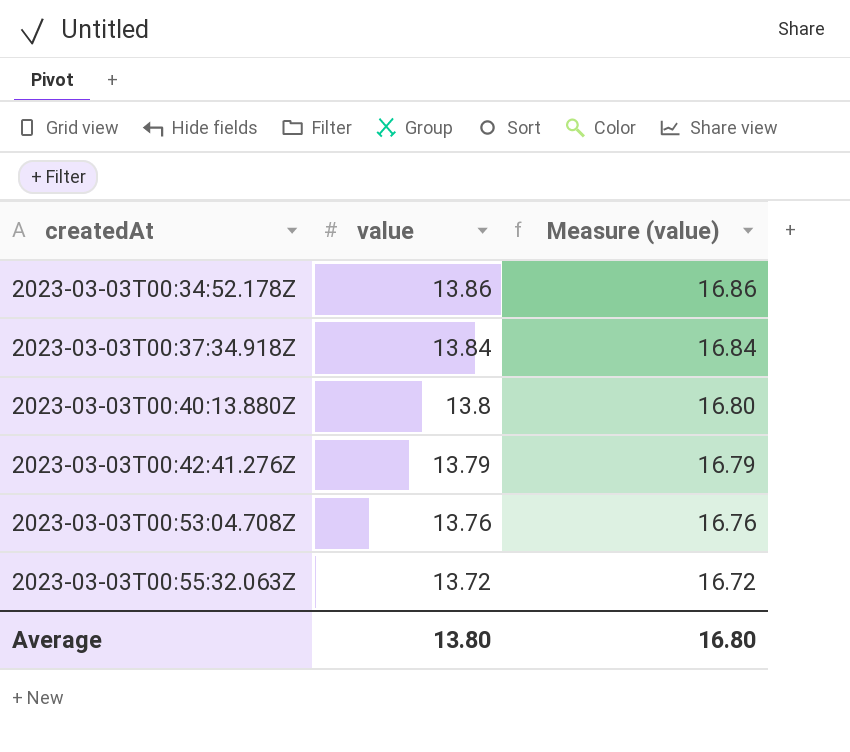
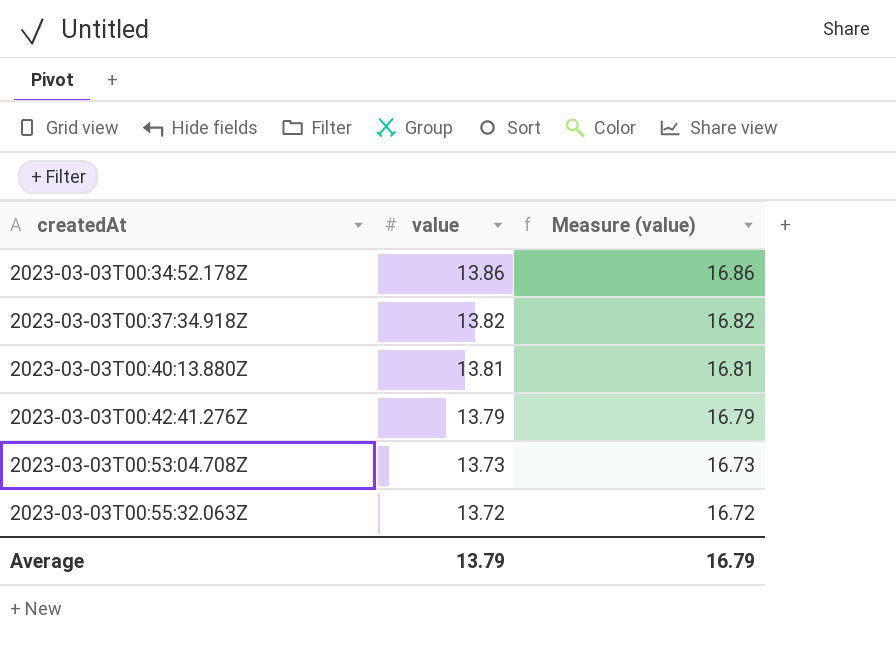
2023-03-03T00:37:34.918Z | value: 13.84 -> 13.82
2023-03-03T00:37:34.918Z | Measure (value): 16.84 -> 16.82
2023-03-03T00:40:13.880Z | value: 13.8 -> 13.81
2023-03-03T00:40:13.880Z | Measure (value): 16.80 -> 16.81
2023-03-03T00:53:04.708Z | value: 13.76 -> 13.73
2023-03-03T00:53:04.708Z | Measure (value): 16.76 -> 16.73
Average | value: 13.80 -> 13.79
Average | Measure (value): 16.80 -> 16.79

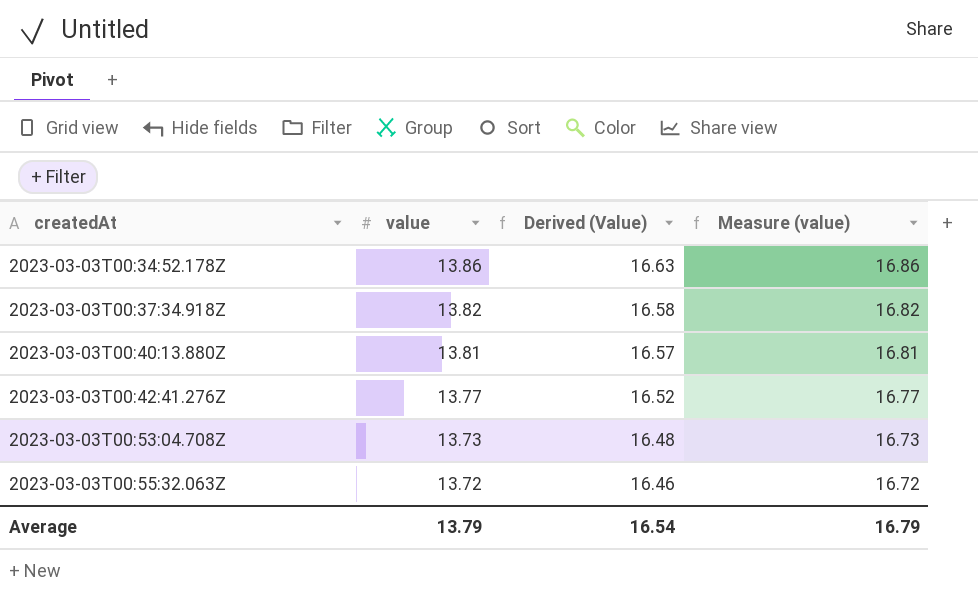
column Derived (Value) | formula: none -> [value] * 1.2
2023-03-03T00:42:41.276Z | value: 13.79 -> 13.77
2023-03-03T00:42:41.276Z | Measure (value): 16.79 -> 16.77

